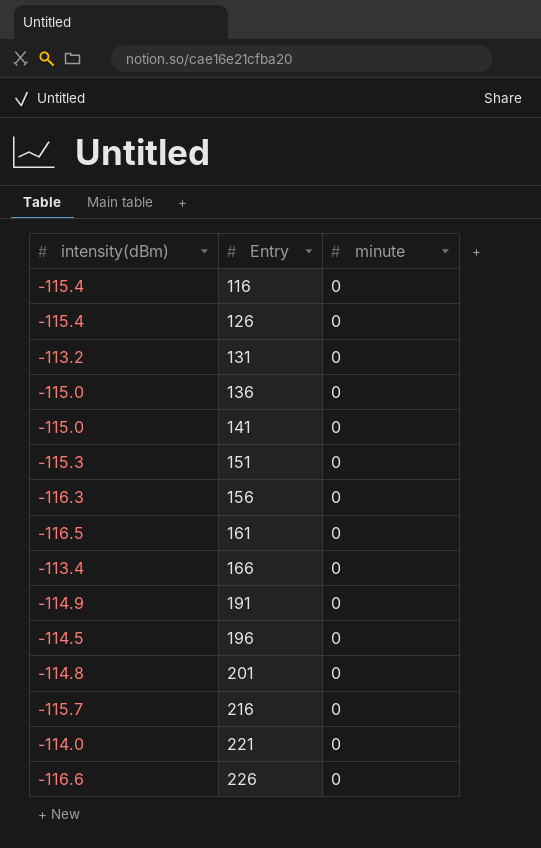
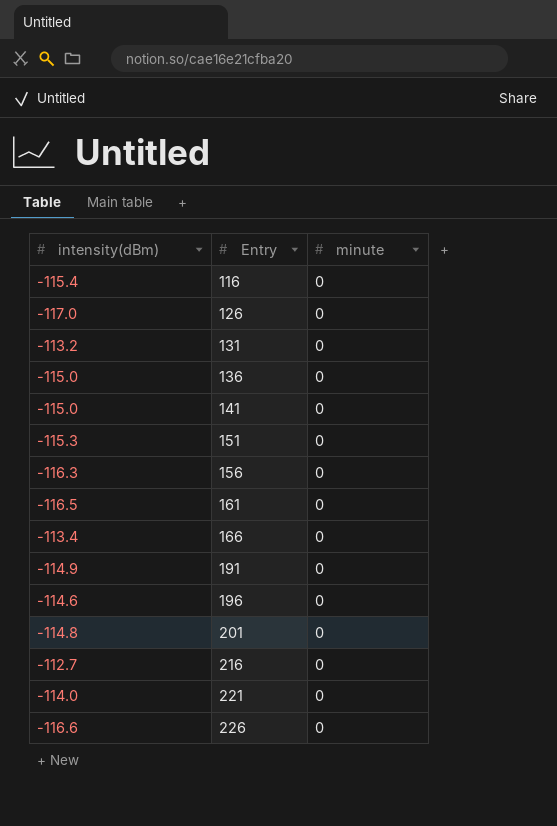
126 | intensity(dBm): -115.4 -> -117.0
196 | intensity(dBm): -114.5 -> -114.6
216 | intensity(dBm): -115.7 -> -112.7

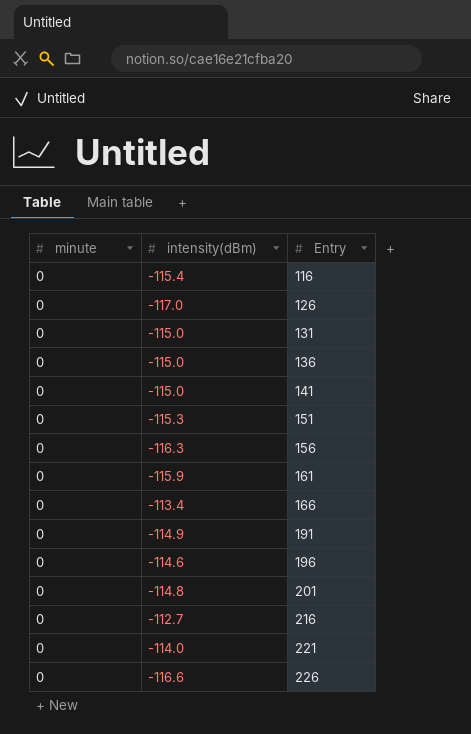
column minute | position: 3 -> 1
131 | intensity(dBm): -113.2 -> -115.0
161 | intensity(dBm): -116.5 -> -115.9

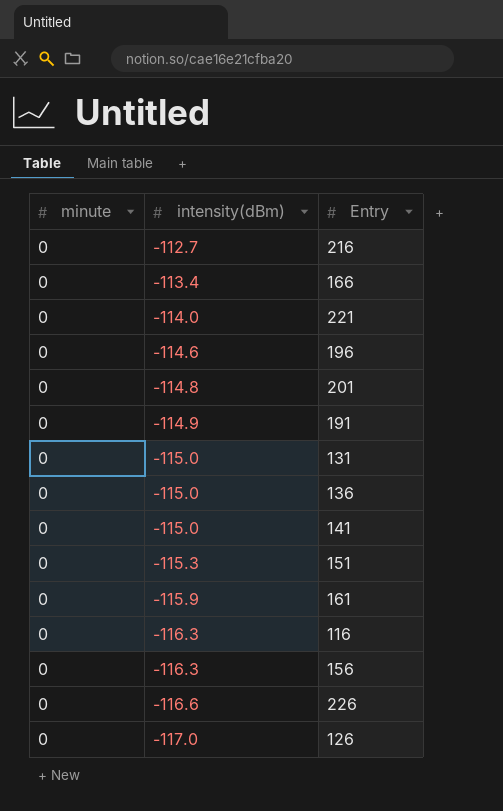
row order: Entry ascending -> intensity(dBm) descending
116 | intensity(dBm): -115.4 -> -116.3

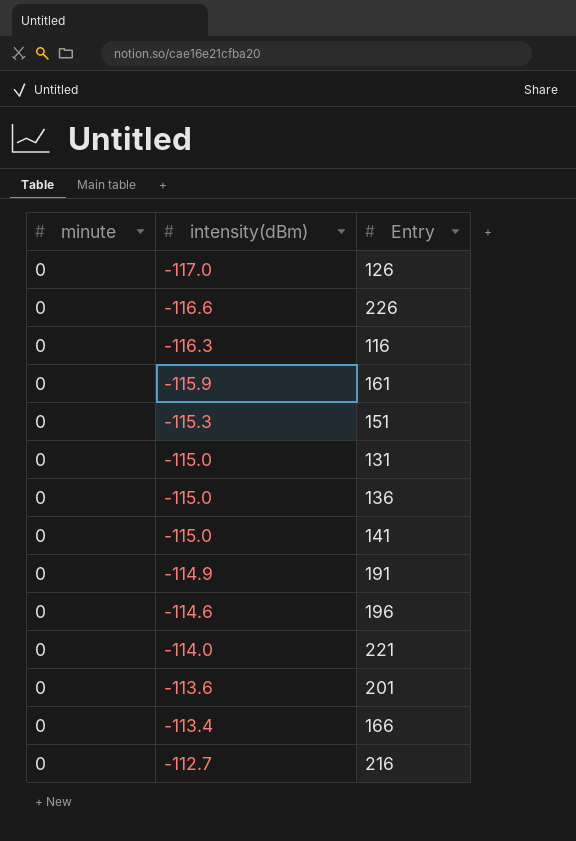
row order: intensity(dBm) descending -> intensity(dBm) ascending
row 156: 0 | -116.3 -> none
201 | intensity(dBm): -114.8 -> -113.6

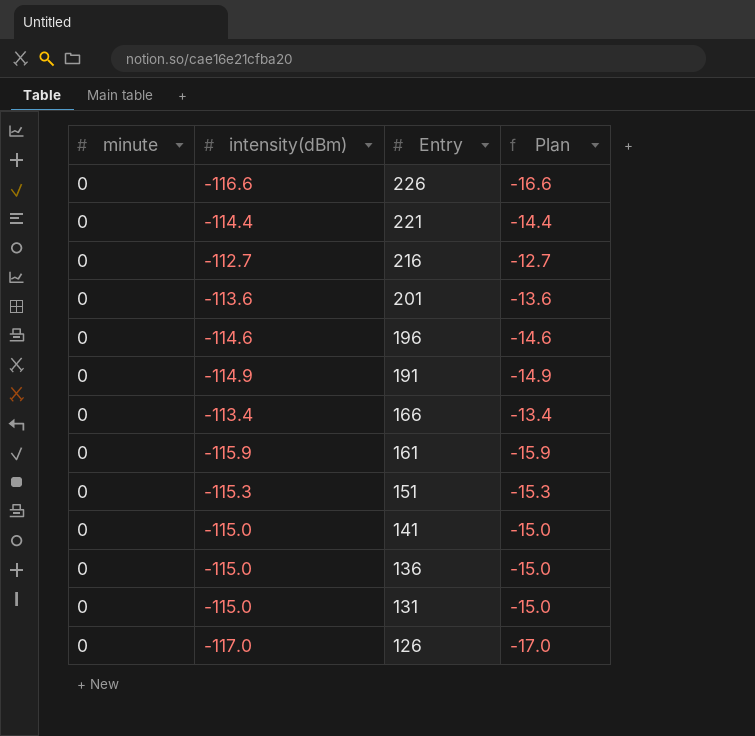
row order: intensity(dBm) ascending -> Entry descending
column Plan | formula: none -> [intensity(dBm)] + 100
row 116: 0 | -116.3 -> none
221 | intensity(dBm): -114.0 -> -114.4

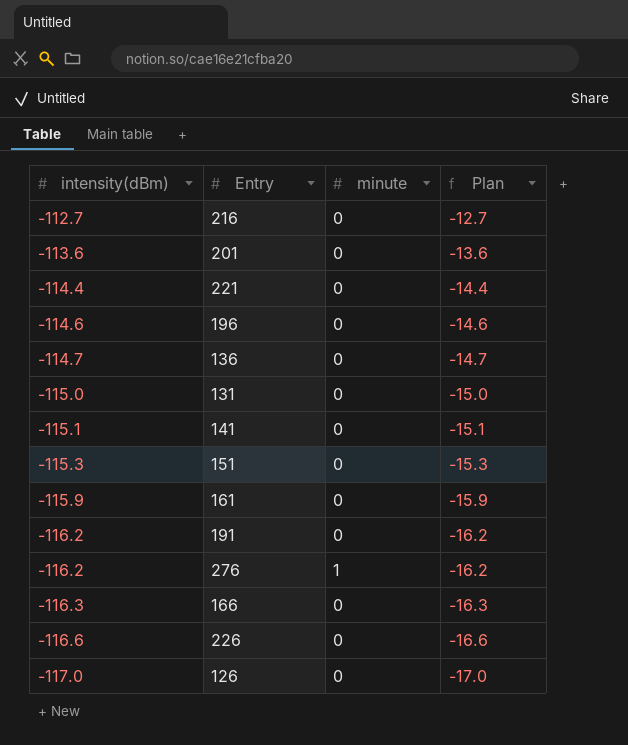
row order: Entry descending -> intensity(dBm) descending
column minute | position: 1 -> 3
136 | intensity(dBm): -115.0 -> -114.7
136 | Plan: -15.0 -> -14.7
141 | intensity(dBm): -115.0 -> -115.1
141 | Plan: -15.0 -> -15.1
191 | intensity(dBm): -114.9 -> -116.2
191 | Plan: -14.9 -> -16.2
row 276: none -> -116.2 | 1 | -16.2
166 | intensity(dBm): -113.4 -> -116.3
166 | Plan: -13.4 -> -16.3

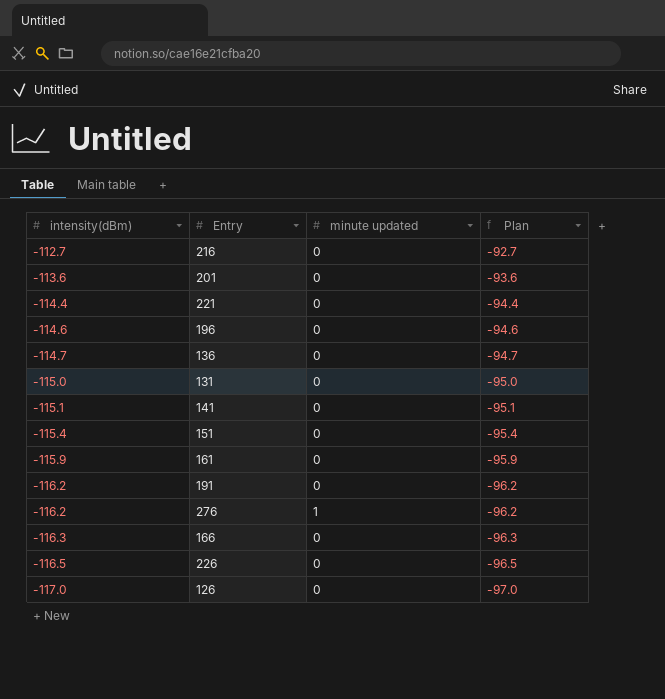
column name: minute -> minute updated
column Plan | formula: [intensity(dBm)] + 100 -> [intensity(dBm)] + 20
151 | intensity(dBm): -115.3 -> -115.4
226 | intensity(dBm): -116.6 -> -116.5

